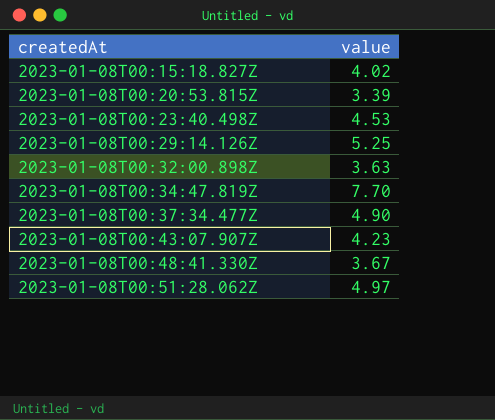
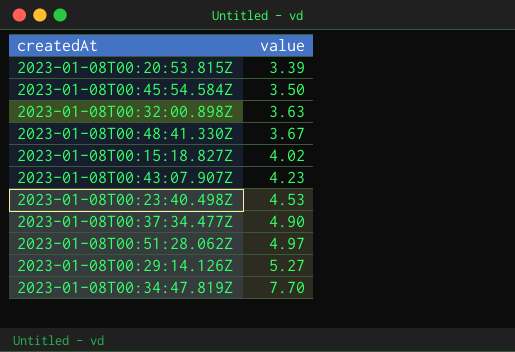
row order: createdAt ascending -> value ascending
row 2023-01-08T00:45:54.584Z: none -> 3.50
2023-01-08T00:29:14.126Z | value: 5.25 -> 5.27

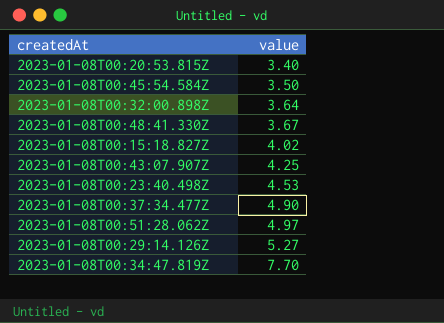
2023-01-08T00:20:53.815Z | value: 3.39 -> 3.40
2023-01-08T00:32:00.898Z | value: 3.63 -> 3.64
2023-01-08T00:43:07.907Z | value: 4.23 -> 4.25

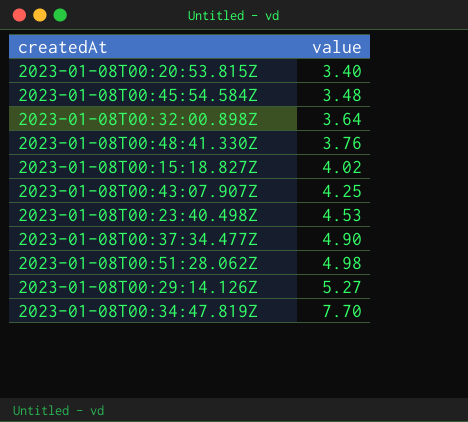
2023-01-08T00:45:54.584Z | value: 3.50 -> 3.48
2023-01-08T00:48:41.330Z | value: 3.67 -> 3.76
2023-01-08T00:51:28.062Z | value: 4.97 -> 4.98

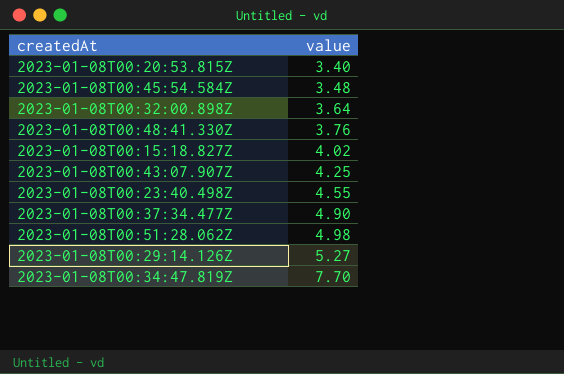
2023-01-08T00:23:40.498Z | value: 4.53 -> 4.55

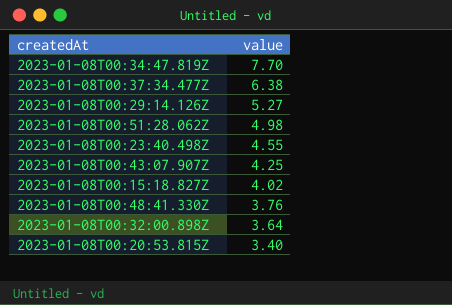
row order: value ascending -> value descending
row 2023-01-08T00:45:54.584Z: 3.48 -> none
2023-01-08T00:37:34.477Z | value: 4.90 -> 6.38

